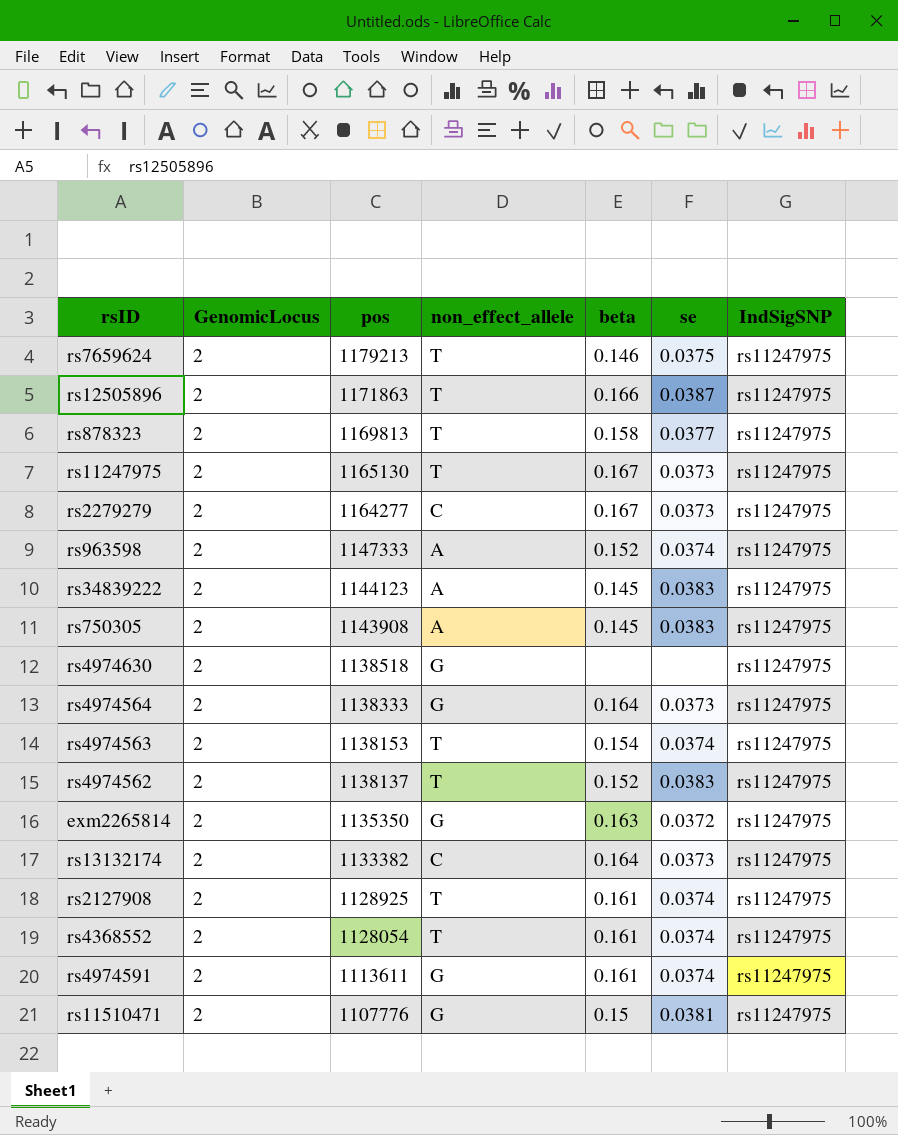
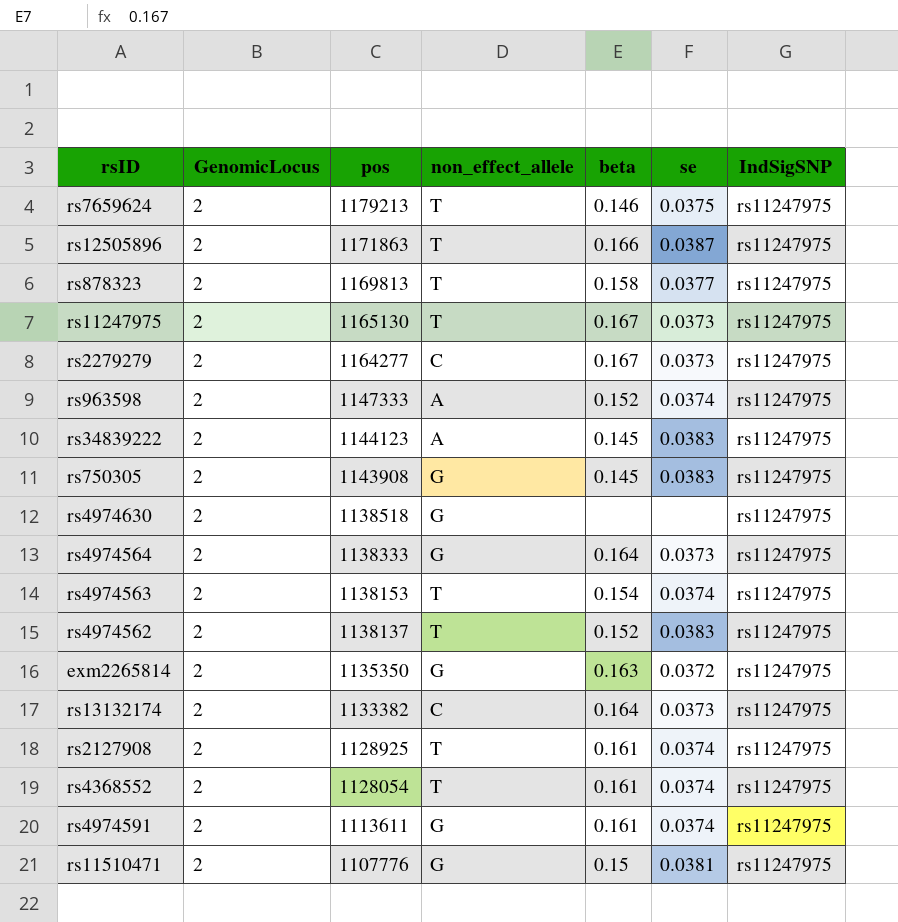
rs750305 | non_effect_allele: A -> G

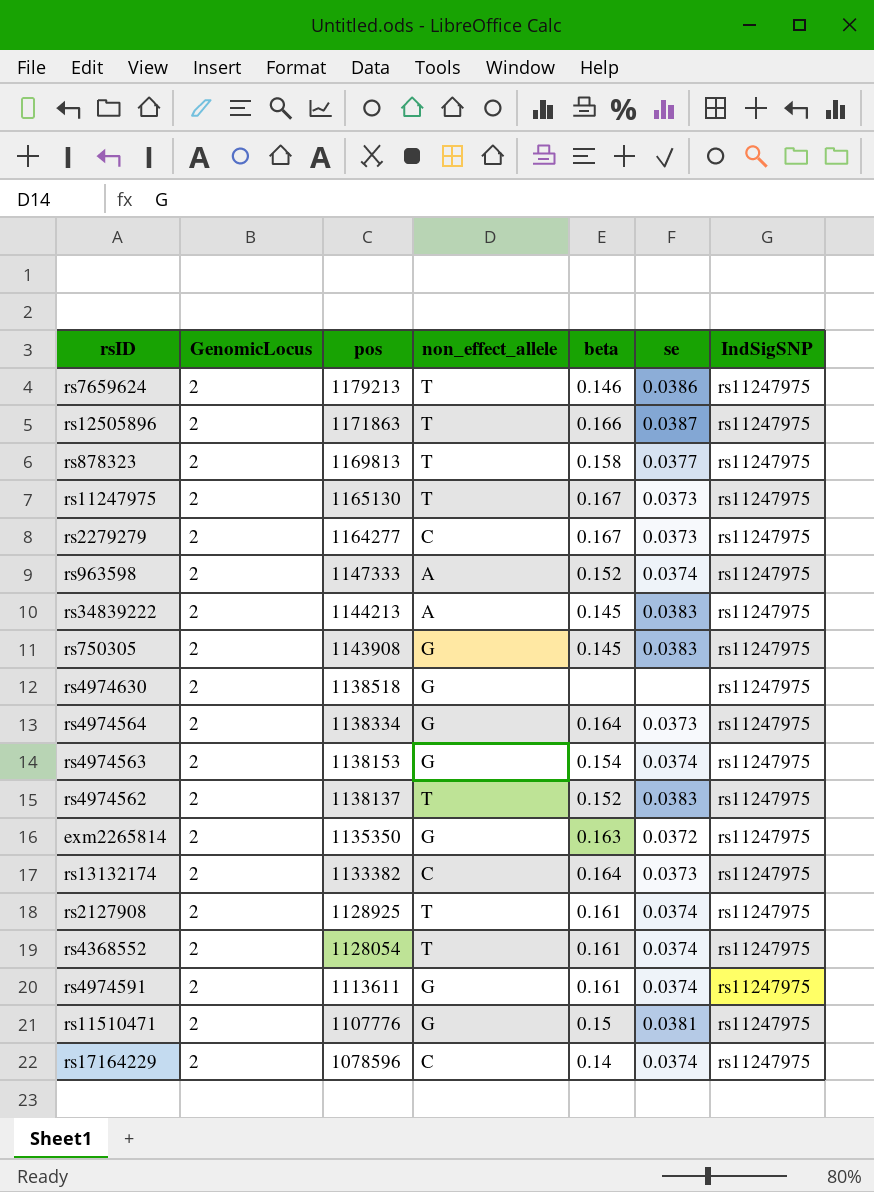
rs7659624 | se: 0.0375 -> 0.0386
rs34839222 | pos: 1144123 -> 1144213
rs4974564 | pos: 1138333 -> 1138334
rs4974563 | non_effect_allele: T -> G
row rs17164229: none -> 2 | 1078596 | C | 0.14 | 0.0374 | rs11247975

